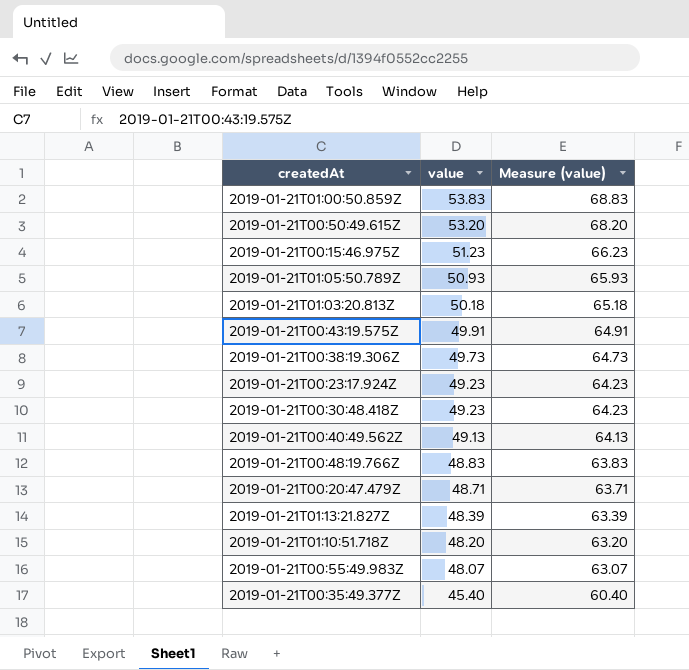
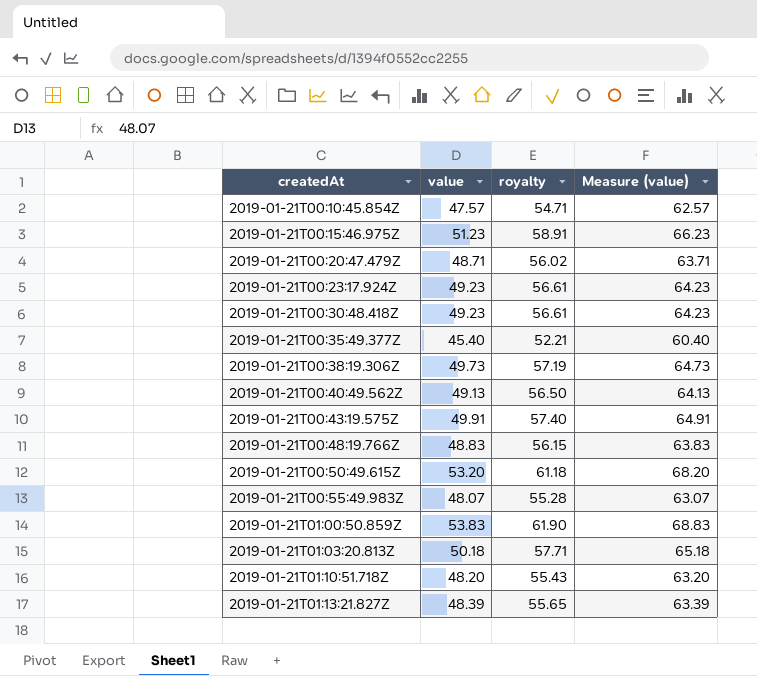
row order: value descending -> createdAt ascending
column royalty | formula: none -> [value] * 1.15
row 2019-01-21T01:05:50.789Z: 50.93 | 65.93 -> none
row 2019-01-21T00:10:45.854Z: none -> 47.57 | 54.71 | 62.57

